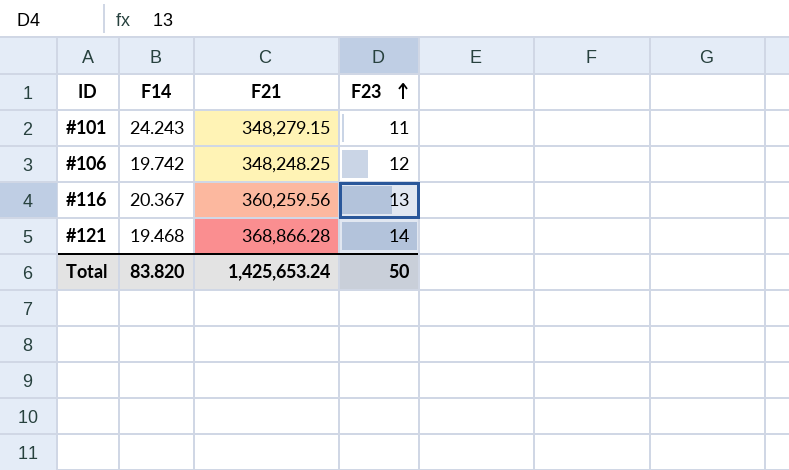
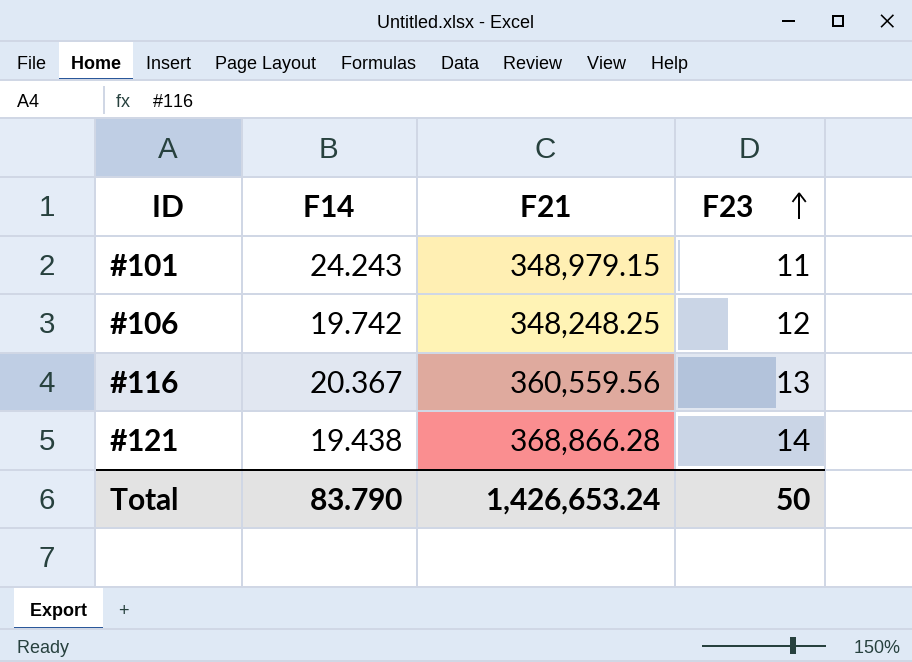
#101 | F21: 348,279.15 -> 348,979.15
#116 | F21: 360,259.56 -> 360,559.56
#121 | F14: 19.468 -> 19.438
Total | F14: 83.820 -> 83.790
Total | F21: 1,425,653.24 -> 1,426,653.24

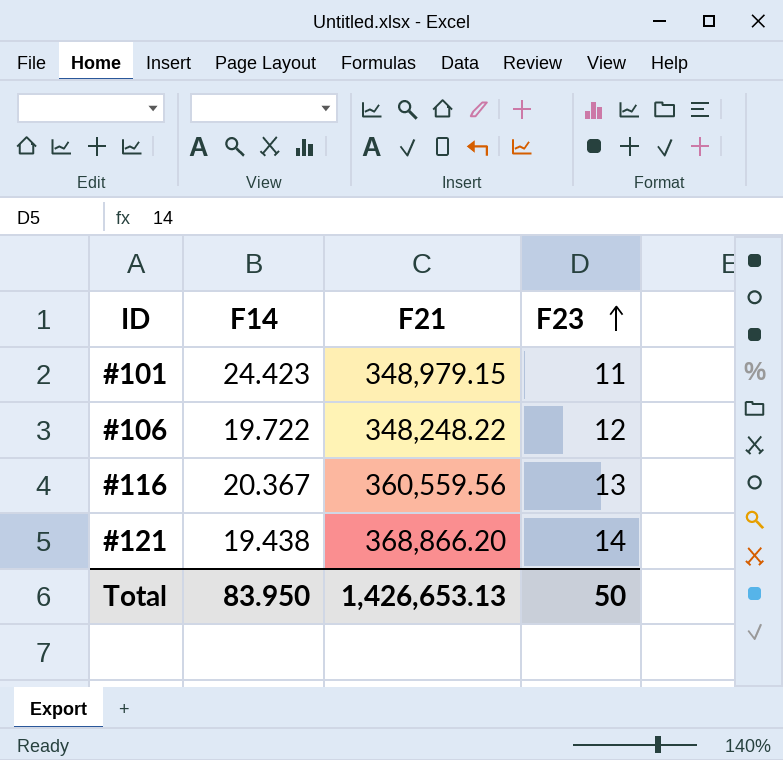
#101 | F14: 24.243 -> 24.423
#106 | F14: 19.742 -> 19.722
#106 | F21: 348,248.25 -> 348,248.22
#121 | F21: 368,866.28 -> 368,866.20
Total | F14: 83.790 -> 83.950
Total | F21: 1,426,653.24 -> 1,426,653.13

